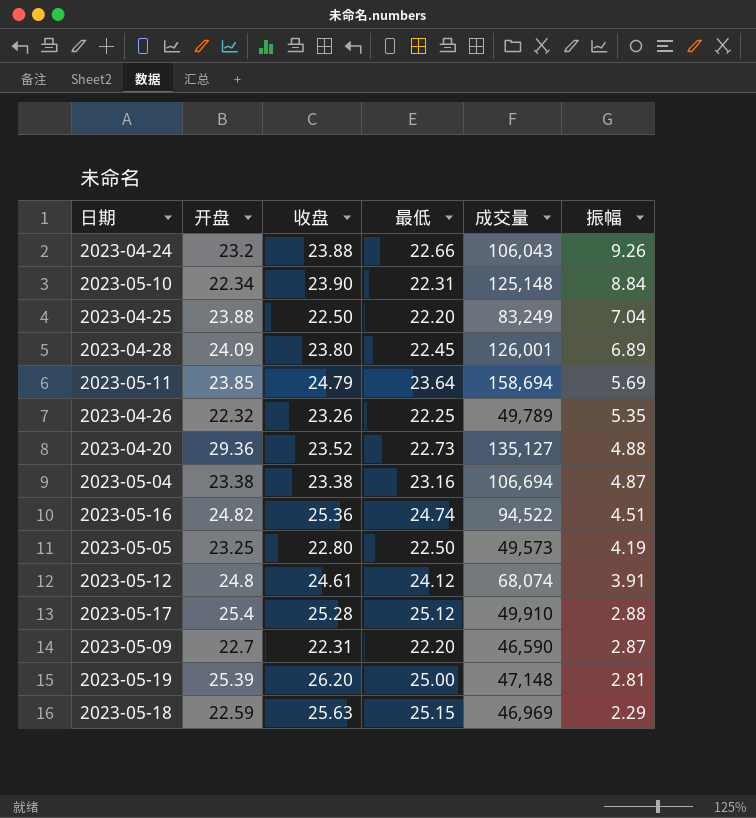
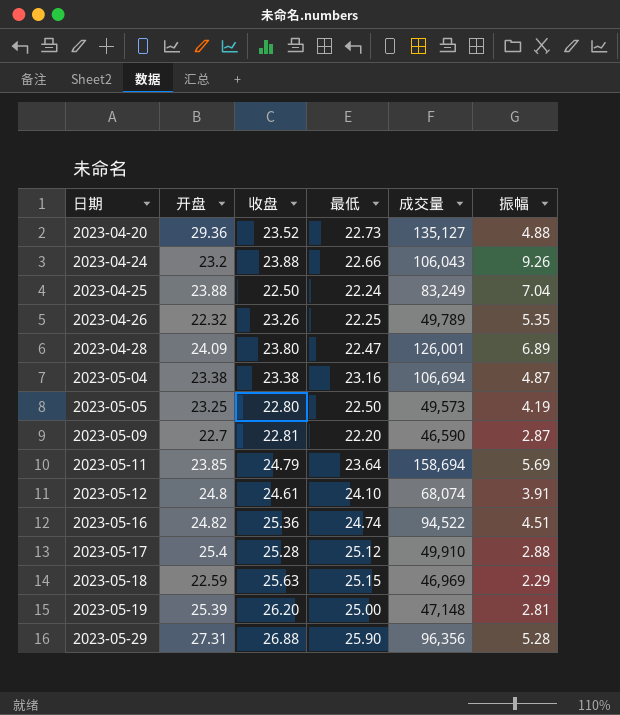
row order: 振幅 descending -> 日期 ascending
row 2023-05-10: 22.34 | 23.90 | 22.31 | 125,148 | 8.84 -> none
2023-04-25 | 最低: 22.20 -> 22.24
2023-04-28 | 最低: 22.45 -> 22.47
2023-05-09 | 收盘: 22.31 -> 22.81
2023-05-12 | 最低: 24.12 -> 24.10
row 2023-05-29: none -> 27.31 | 26.88 | 25.90 | 96,356 | 5.28

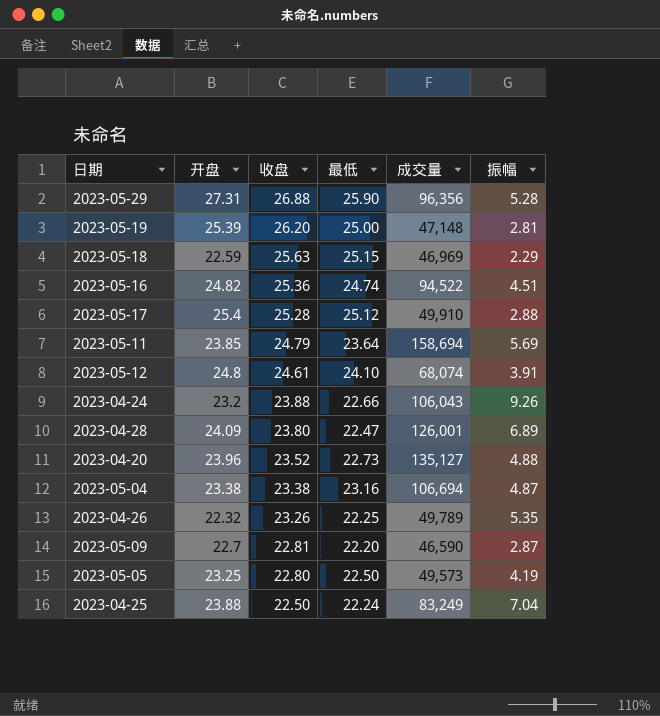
row order: 日期 ascending -> 收盘 descending
2023-04-20 | 开盘: 29.36 -> 23.96

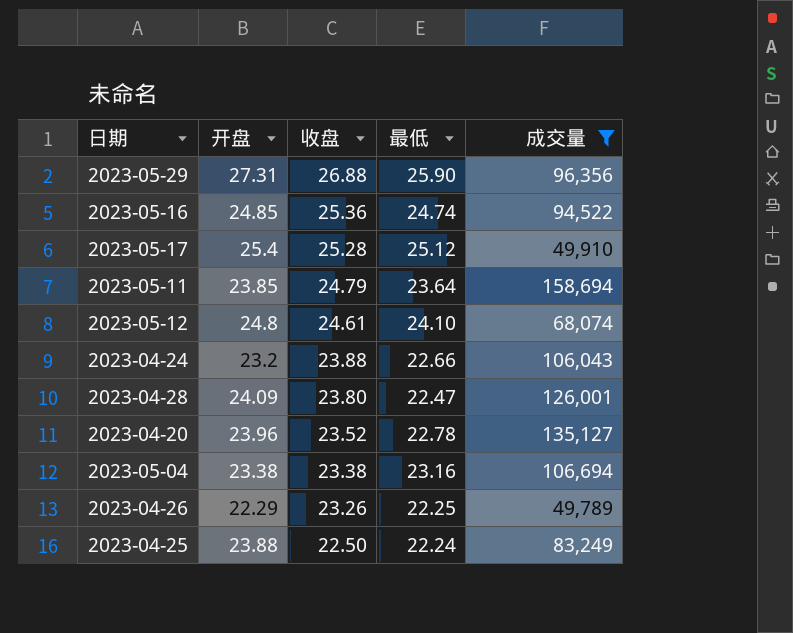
filter: none -> 成交量 >= 49,789
column 振幅 | position: 6 -> none
2023-05-16 | 开盘: 24.82 -> 24.85
2023-04-20 | 最低: 22.73 -> 22.78
2023-04-26 | 开盘: 22.32 -> 22.29

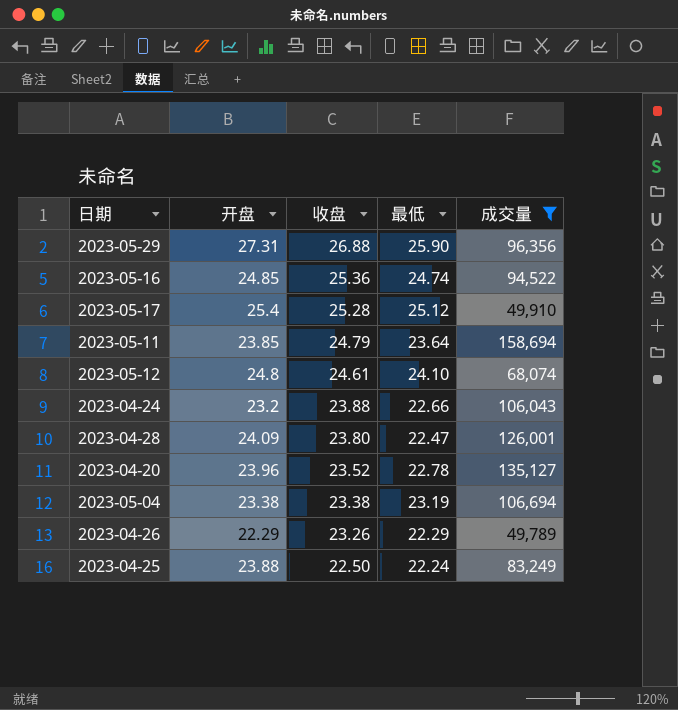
2023-05-04 | 最低: 23.16 -> 23.19
2023-04-26 | 最低: 22.25 -> 22.29

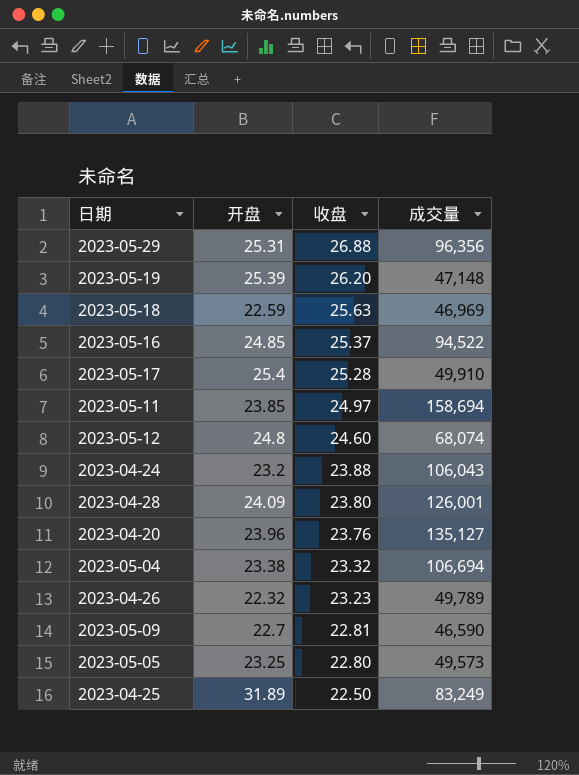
filter: 成交量 >= 49,789 -> none
column 最低 | position: 4 -> none
2023-05-29 | 开盘: 27.31 -> 25.31
2023-05-16 | 收盘: 25.36 -> 25.37
2023-05-11 | 收盘: 24.79 -> 24.97
2023-05-12 | 收盘: 24.61 -> 24.60
2023-04-20 | 收盘: 23.52 -> 23.76
2023-05-04 | 收盘: 23.38 -> 23.32
2023-04-26 | 开盘: 22.29 -> 22.32
2023-04-26 | 收盘: 23.26 -> 23.23
2023-04-25 | 开盘: 23.88 -> 31.89

